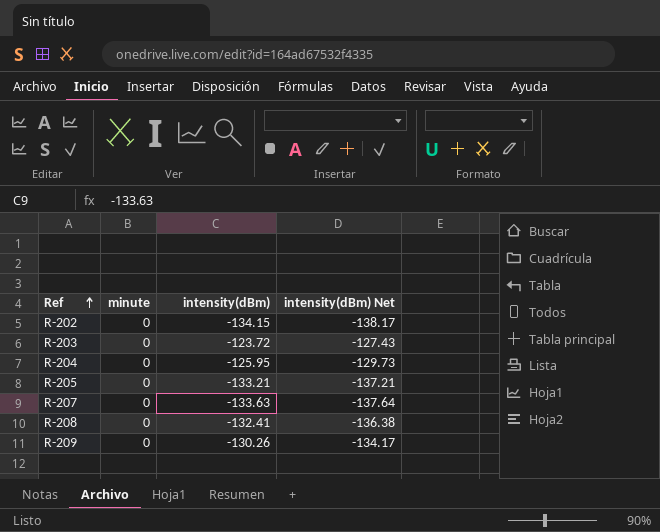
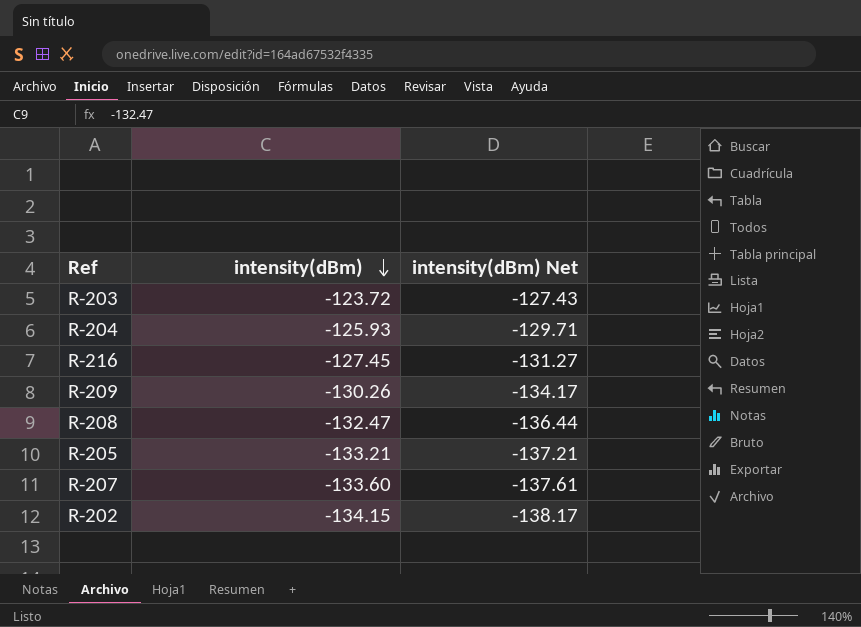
row order: Ref ascending -> intensity(dBm) descending
column minute | position: 2 -> none
R-204 | intensity(dBm): -125.95 -> -125.93
R-204 | intensity(dBm) Net: -129.73 -> -129.71
row R-216: none -> -127.45 | -131.27
R-208 | intensity(dBm): -132.41 -> -132.47
R-208 | intensity(dBm) Net: -136.38 -> -136.44
R-207 | intensity(dBm): -133.63 -> -133.60
R-207 | intensity(dBm) Net: -137.64 -> -137.61

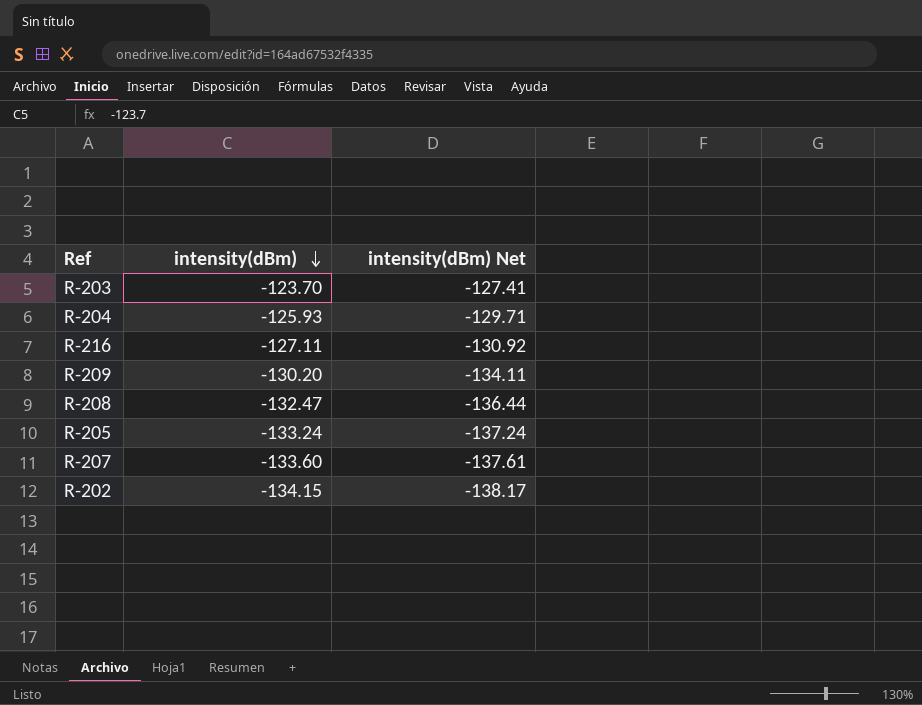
R-203 | intensity(dBm): -123.72 -> -123.70
R-203 | intensity(dBm) Net: -127.43 -> -127.41
R-216 | intensity(dBm): -127.45 -> -127.11
R-216 | intensity(dBm) Net: -131.27 -> -130.92
R-209 | intensity(dBm): -130.26 -> -130.20
R-209 | intensity(dBm) Net: -134.17 -> -134.11
R-205 | intensity(dBm): -133.21 -> -133.24
R-205 | intensity(dBm) Net: -137.21 -> -137.24

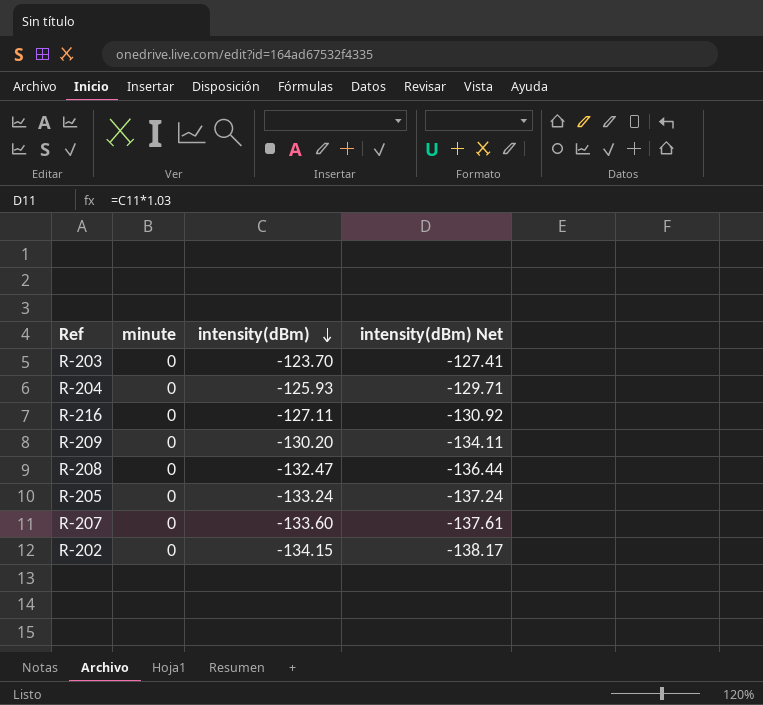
column minute | position: none -> 2

